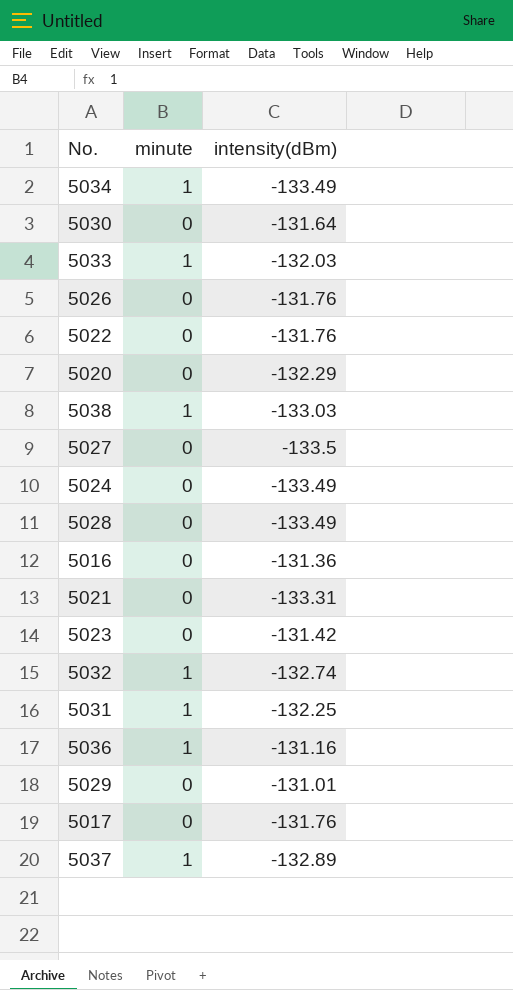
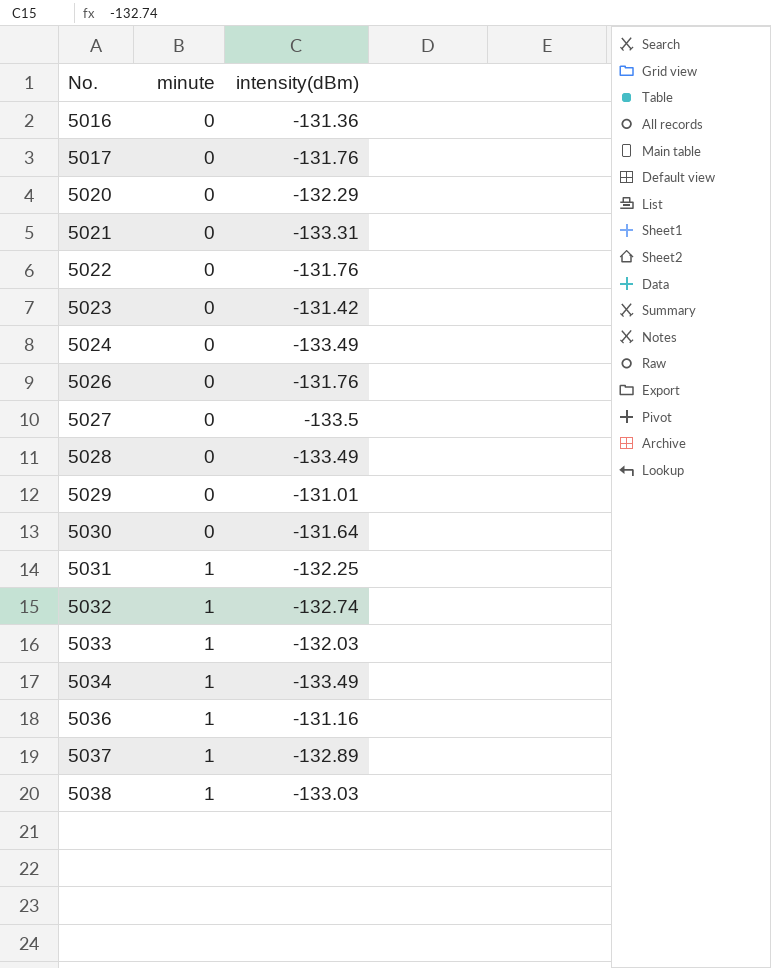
row order: none -> No. ascending

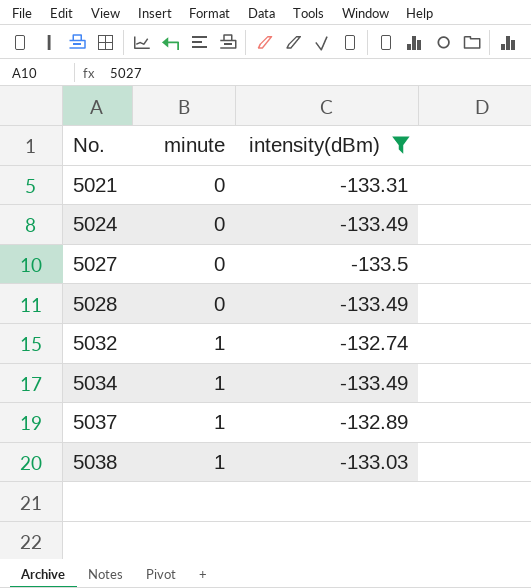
filter: none -> intensity(dBm) <= -132.74

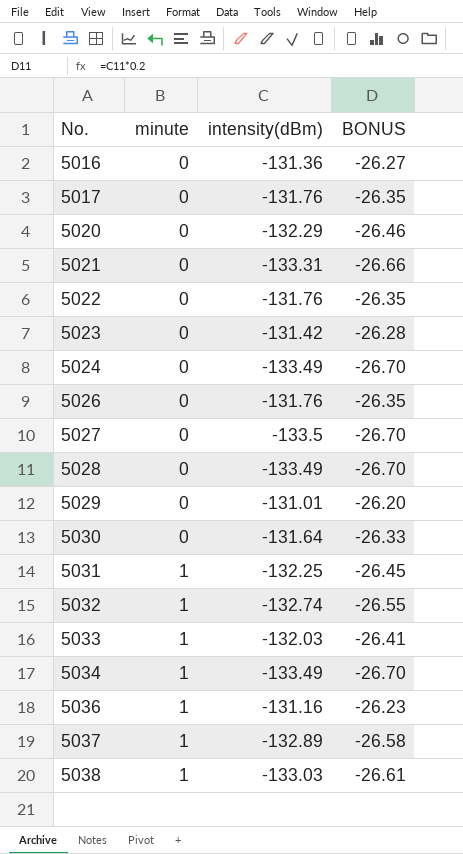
filter: intensity(dBm) <= -132.74 -> none
column BONUS | formula: none -> [intensity(dBm)] * 0.2

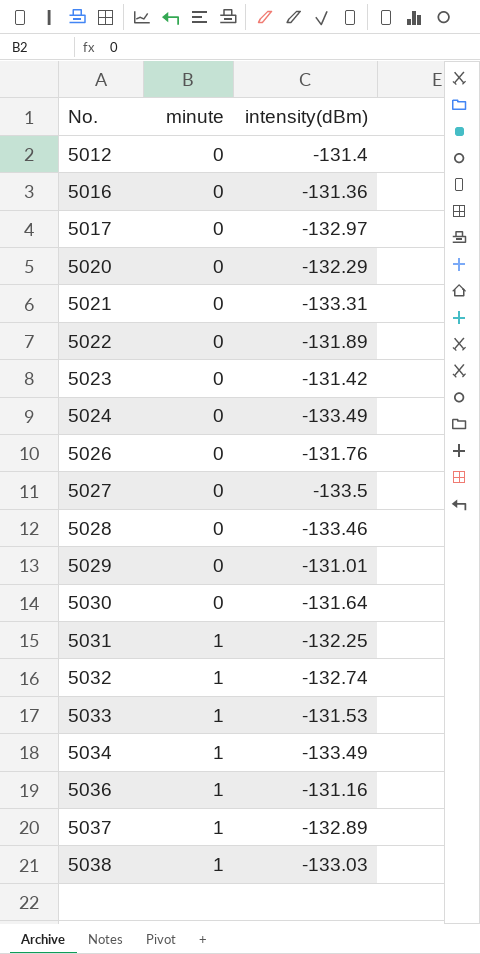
column BONUS | formula: [intensity(dBm)] * 0.2 -> none
row 5012: none -> 0 | -131.4
5017 | intensity(dBm): -131.76 -> -132.97
5022 | intensity(dBm): -131.76 -> -131.89
5028 | intensity(dBm): -133.49 -> -133.46
5033 | intensity(dBm): -132.03 -> -131.53

